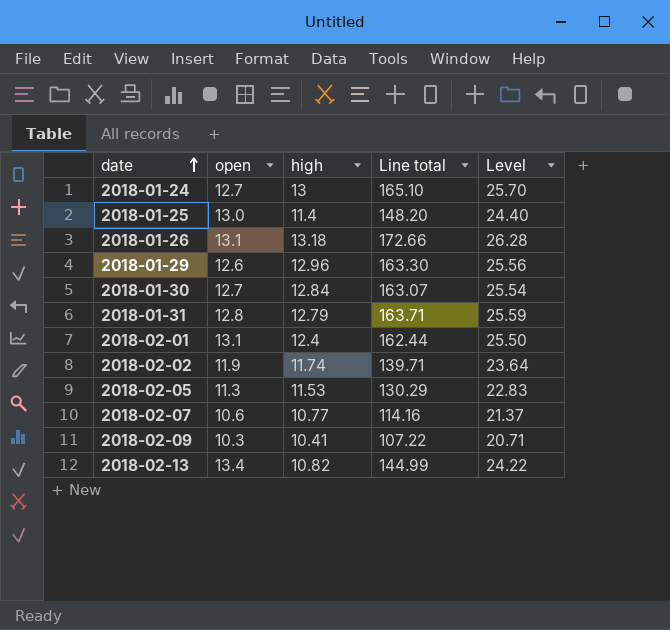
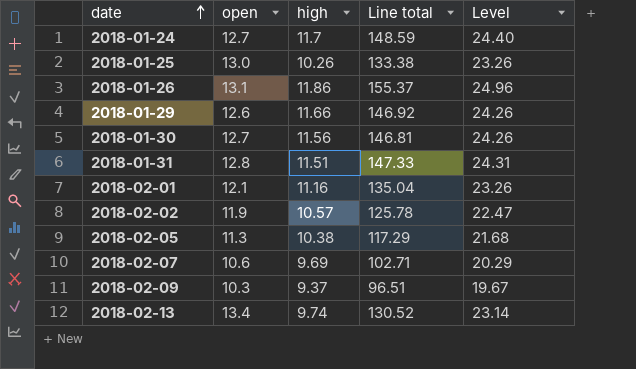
2018-01-24 | high: 13 -> 11.7
2018-01-24 | Line total: 165.10 -> 148.59
2018-01-24 | Level: 25.70 -> 24.40
2018-01-25 | high: 11.4 -> 10.26
2018-01-25 | Line total: 148.20 -> 133.38
2018-01-25 | Level: 24.40 -> 23.26
2018-01-26 | high: 13.18 -> 11.86
2018-01-26 | Line total: 172.66 -> 155.37
2018-01-26 | Level: 26.28 -> 24.96
2018-01-29 | high: 12.96 -> 11.66
2018-01-29 | Line total: 163.30 -> 146.92
2018-01-29 | Level: 25.56 -> 24.26
2018-01-30 | high: 12.84 -> 11.56
2018-01-30 | Line total: 163.07 -> 146.81
2018-01-30 | Level: 25.54 -> 24.26
2018-01-31 | high: 12.79 -> 11.51
2018-01-31 | Line total: 163.71 -> 147.33
2018-01-31 | Level: 25.59 -> 24.31
2018-02-01 | open: 13.1 -> 12.1
2018-02-01 | high: 12.4 -> 11.16
2018-02-01 | Line total: 162.44 -> 135.04
2018-02-01 | Level: 25.50 -> 23.26
2018-02-02 | high: 11.74 -> 10.57
2018-02-02 | Line total: 139.71 -> 125.78
2018-02-02 | Level: 23.64 -> 22.47
2018-02-05 | high: 11.53 -> 10.38
2018-02-05 | Line total: 130.29 -> 117.29
2018-02-05 | Level: 22.83 -> 21.68
2018-02-07 | high: 10.77 -> 9.69
2018-02-07 | Line total: 114.16 -> 102.71
2018-02-07 | Level: 21.37 -> 20.29
2018-02-09 | high: 10.41 -> 9.37
2018-02-09 | Line total: 107.22 -> 96.51
2018-02-09 | Level: 20.71 -> 19.67
2018-02-13 | high: 10.82 -> 9.74
2018-02-13 | Line total: 144.99 -> 130.52
2018-02-13 | Level: 24.22 -> 23.14

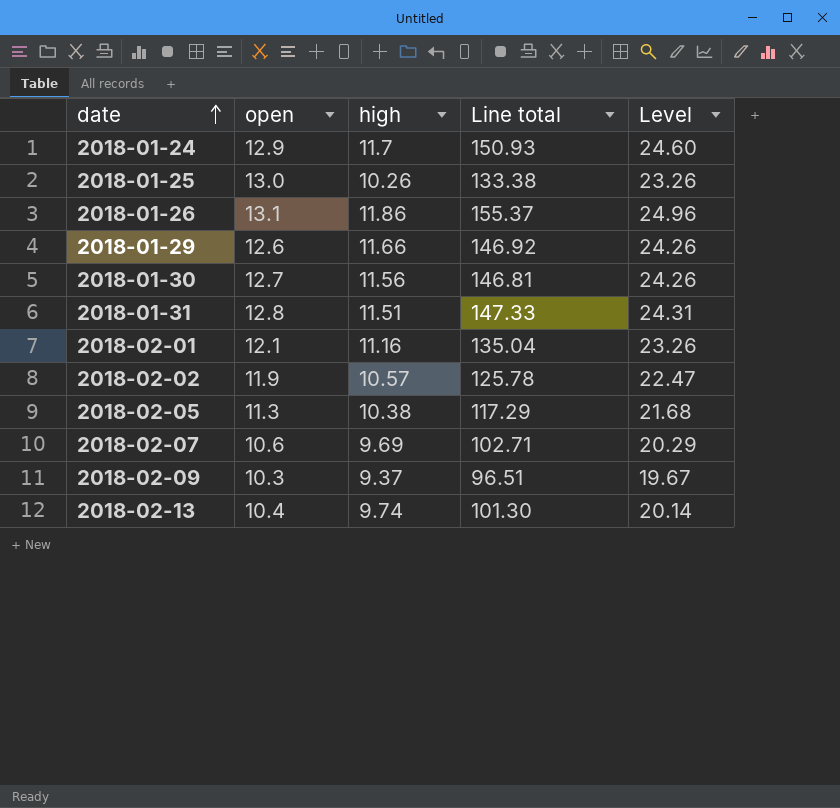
2018-01-24 | open: 12.7 -> 12.9
2018-01-24 | Line total: 148.59 -> 150.93
2018-01-24 | Level: 24.40 -> 24.60
2018-02-13 | open: 13.4 -> 10.4
2018-02-13 | Line total: 130.52 -> 101.30
2018-02-13 | Level: 23.14 -> 20.14

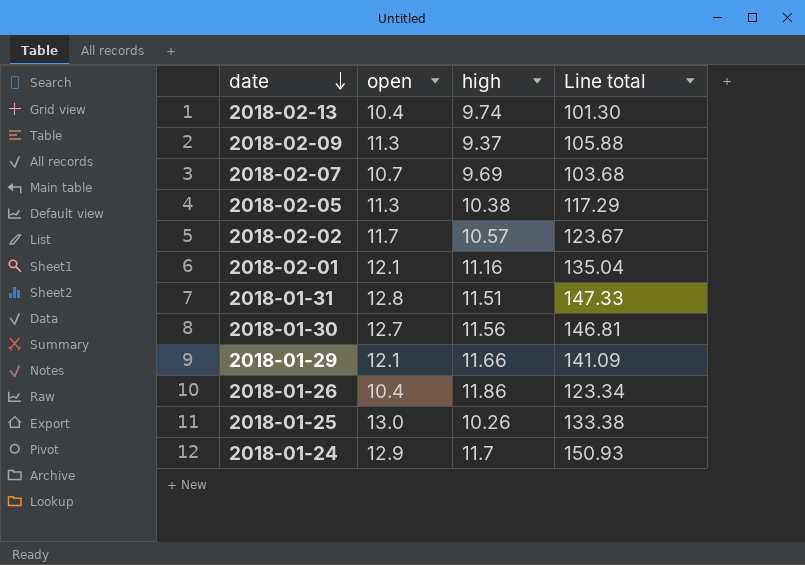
row order: date ascending -> date descending
column Level | formula: [open] + [high] -> none
2018-02-09 | open: 10.3 -> 11.3
2018-02-09 | Line total: 96.51 -> 105.88
2018-02-07 | open: 10.6 -> 10.7
2018-02-07 | Line total: 102.71 -> 103.68
2018-02-02 | open: 11.9 -> 11.7
2018-02-02 | Line total: 125.78 -> 123.67
2018-01-29 | open: 12.6 -> 12.1
2018-01-29 | Line total: 146.92 -> 141.09
2018-01-26 | open: 13.1 -> 10.4
2018-01-26 | Line total: 155.37 -> 123.34

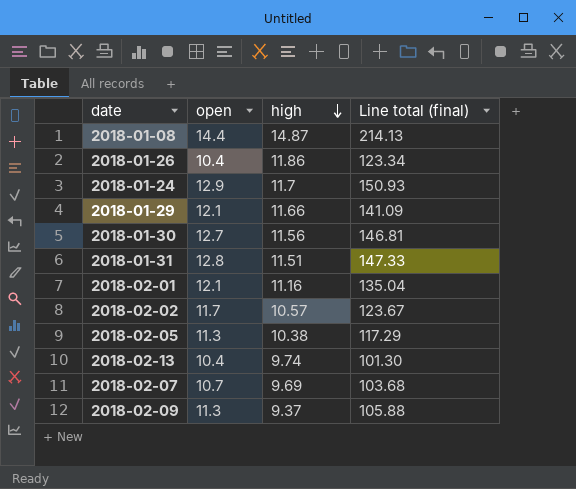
row order: date descending -> high descending
column name: Line total -> Line total (final)
row 2018-01-25: 13.0 | 10.26 | 133.38 -> none
row 2018-01-08: none -> 14.4 | 14.87 | 214.13

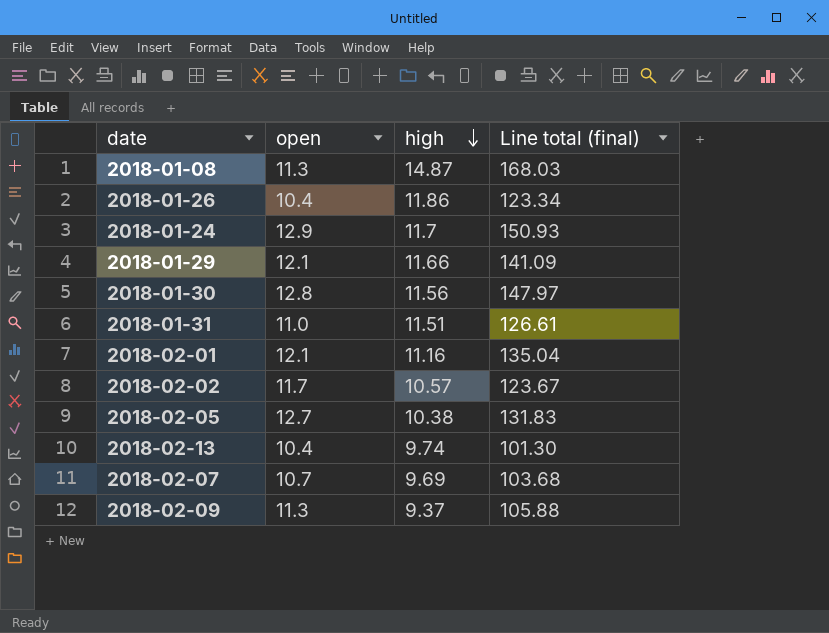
2018-01-08 | open: 14.4 -> 11.3
2018-01-08 | Line total (final): 214.13 -> 168.03
2018-01-30 | open: 12.7 -> 12.8
2018-01-30 | Line total (final): 146.81 -> 147.97
2018-01-31 | open: 12.8 -> 11.0
2018-01-31 | Line total (final): 147.33 -> 126.61
2018-02-05 | open: 11.3 -> 12.7
2018-02-05 | Line total (final): 117.29 -> 131.83

